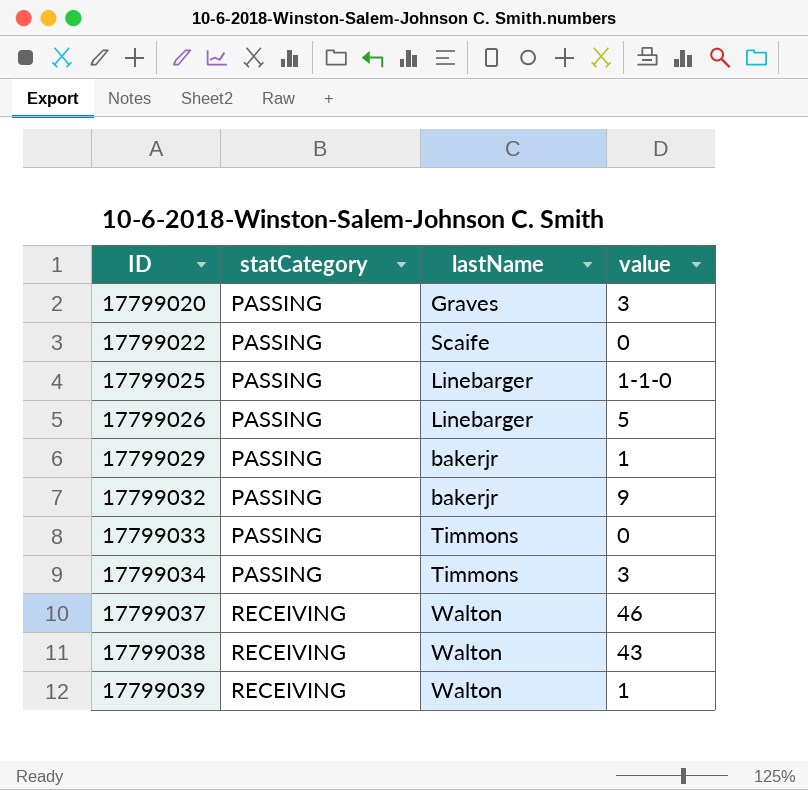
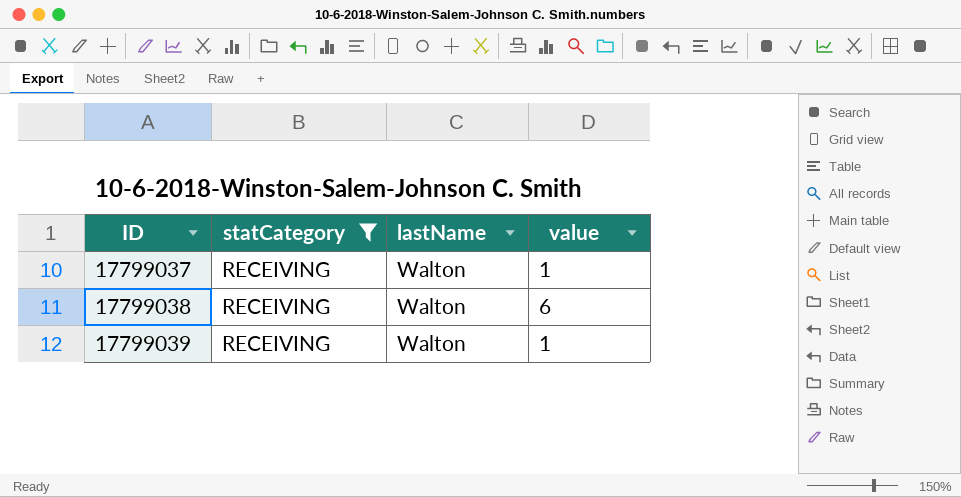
filter: none -> statCategory = RECEIVING
17799037 | value: 46 -> 1
17799038 | value: 43 -> 6

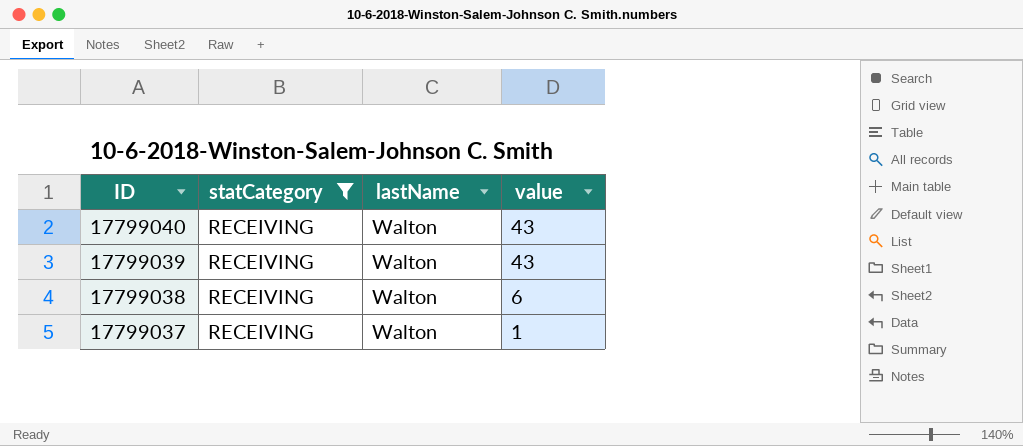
row order: ID ascending -> ID descending
row 17799040: none -> RECEIVING | Walton | 43
17799039 | value: 1 -> 43

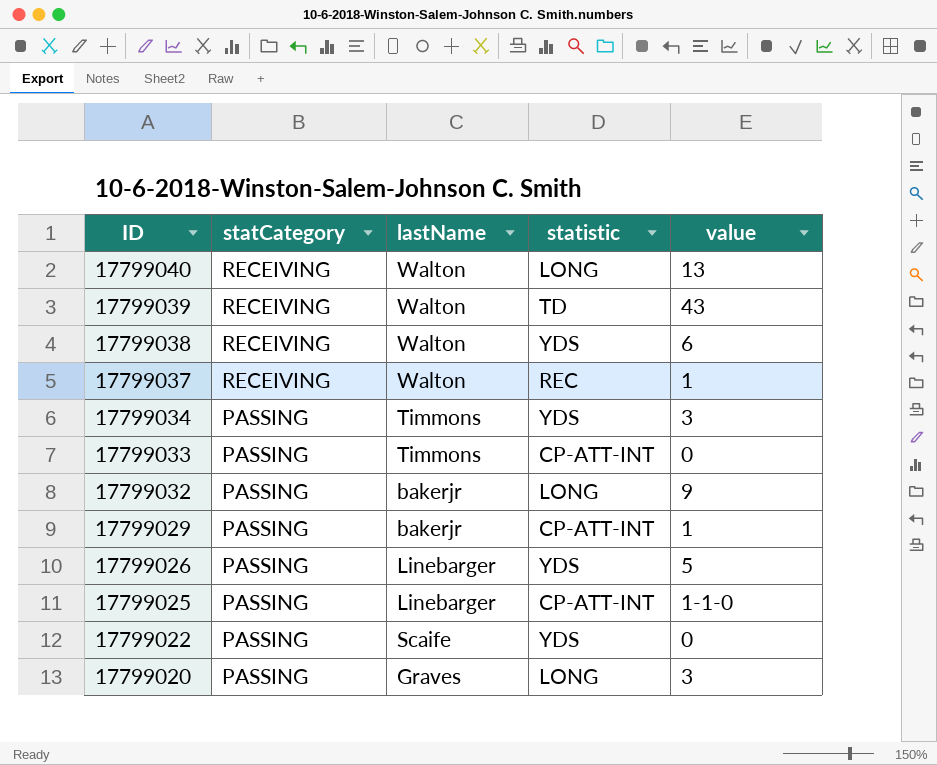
filter: statCategory = RECEIVING -> none
column statistic | position: none -> 4
17799040 | value: 43 -> 13

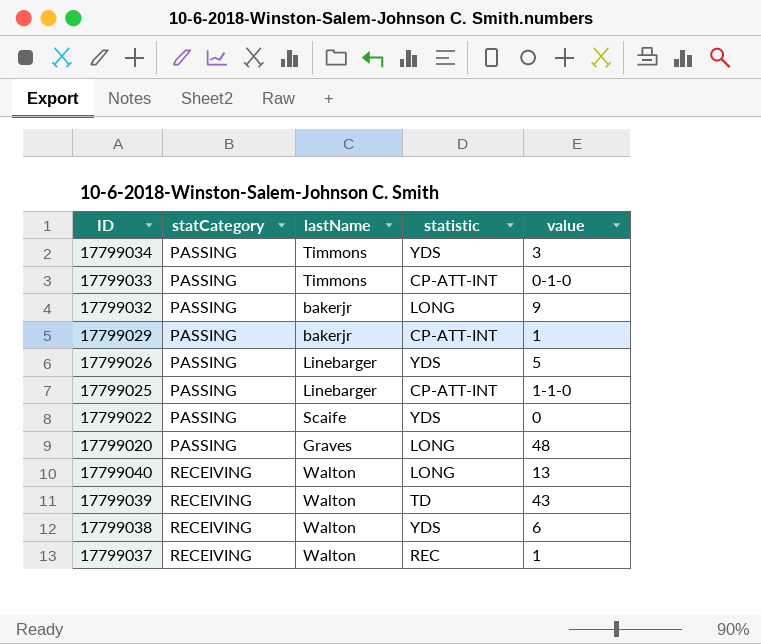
row order: ID descending -> statCategory ascending
17799033 | value: 0 -> 0-1-0
17799020 | value: 3 -> 48

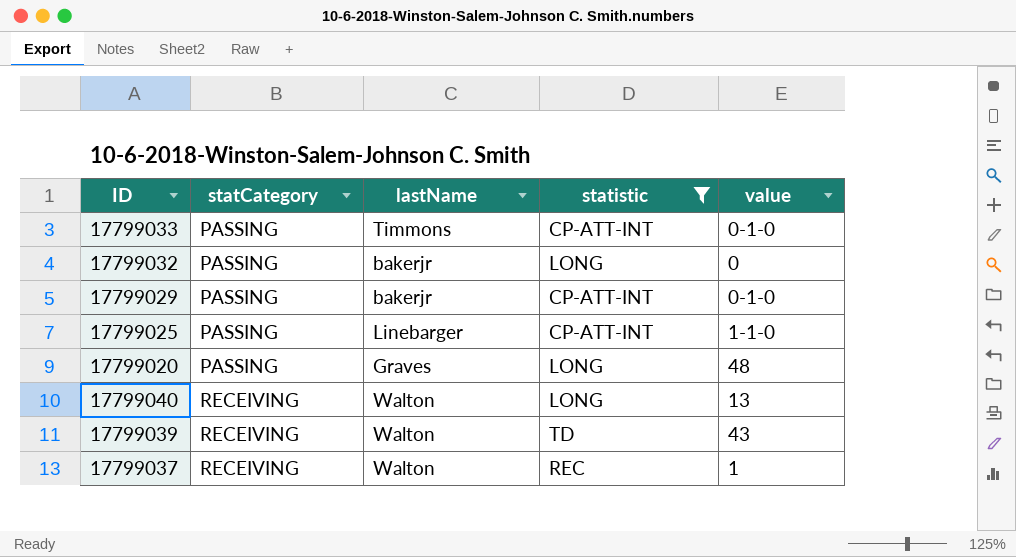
filter: none -> statistic != YDS
17799032 | value: 9 -> 0
17799029 | value: 1 -> 0-1-0

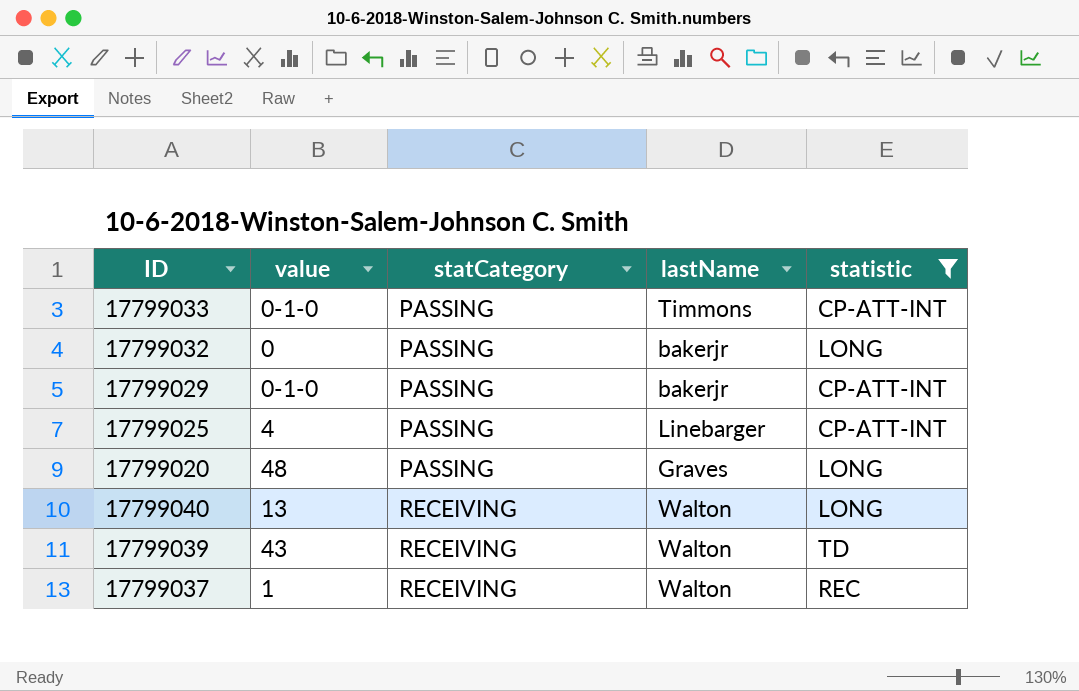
column value | position: 5 -> 2
17799025 | value: 1-1-0 -> 4

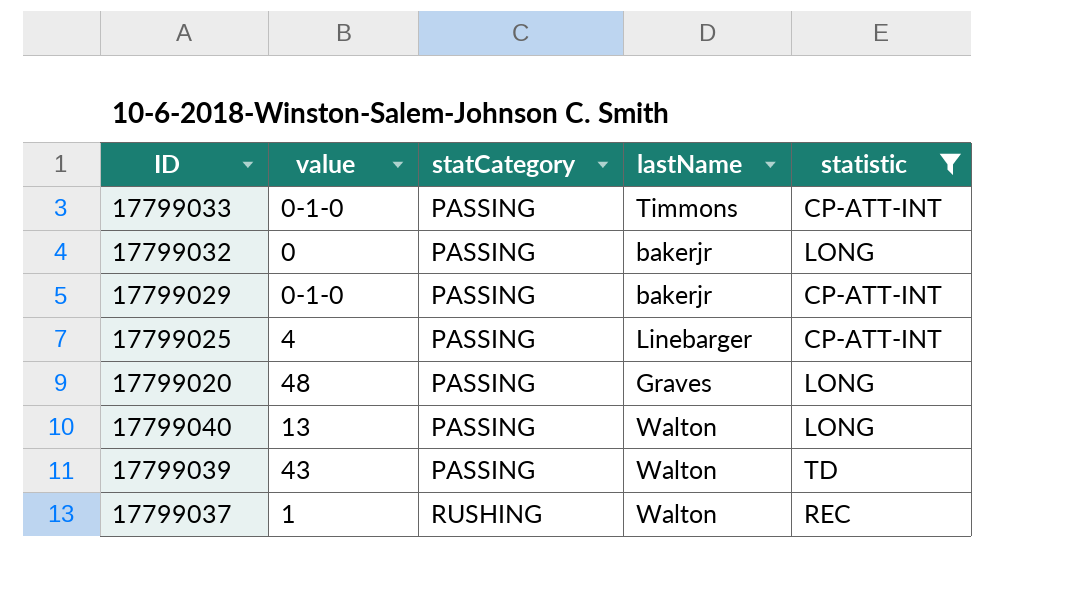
17799040 | statCategory: RECEIVING -> PASSING
17799039 | statCategory: RECEIVING -> PASSING
17799037 | statCategory: RECEIVING -> RUSHING

